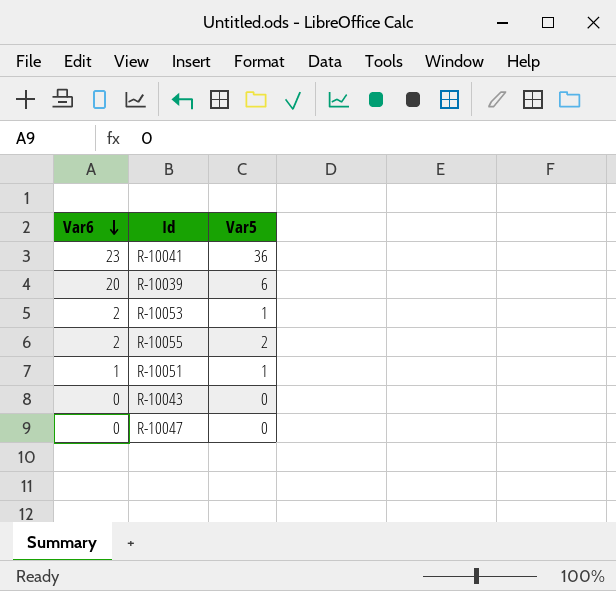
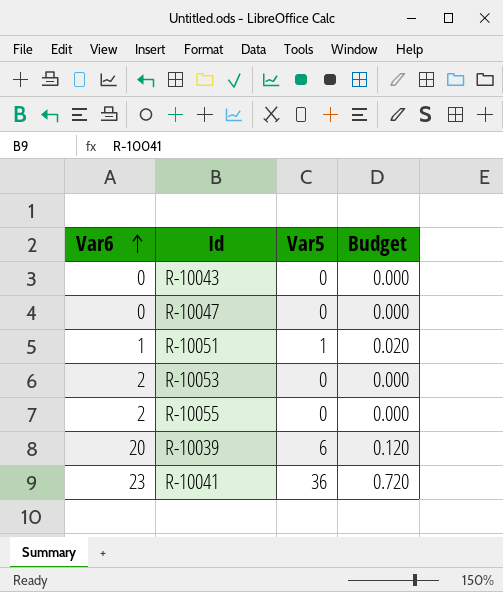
row order: Var6 descending -> Var6 ascending
column Budget | formula: none -> [Var5] * 0.02
R-10053 | Var5: 1 -> 0
R-10055 | Var5: 2 -> 0

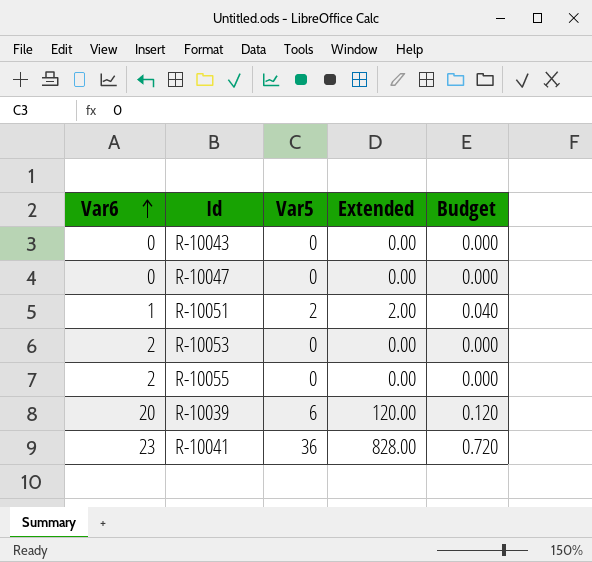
column Extended | formula: none -> [Var6] * [Var5]
R-10051 | Var5: 1 -> 2
R-10051 | Budget: 0.020 -> 0.040

